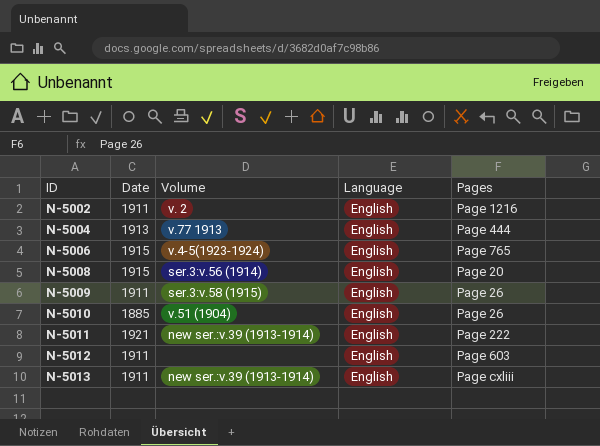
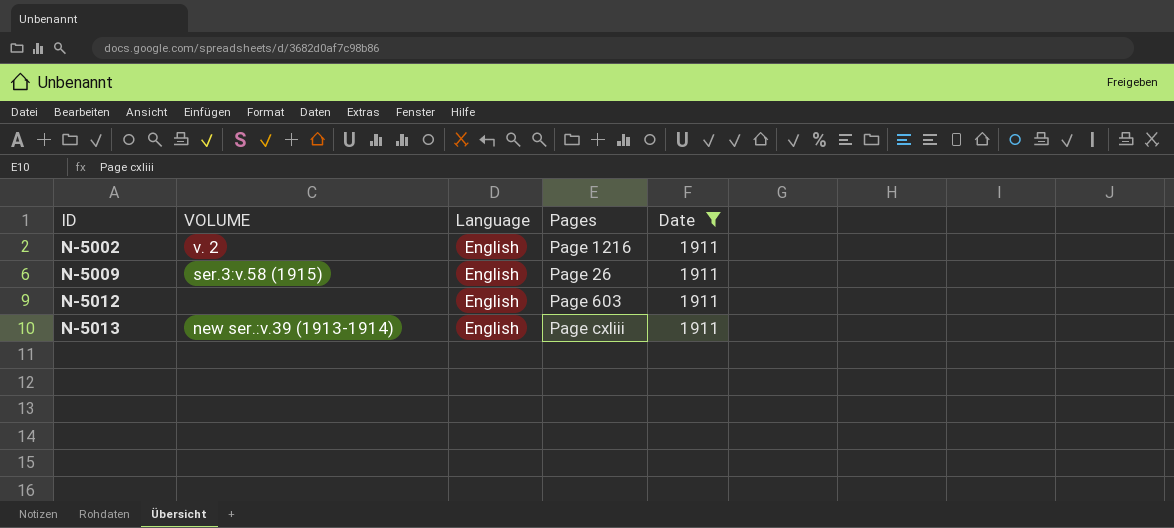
filter: none -> Date = 1911
column name: Volume -> VOLUME
column Date | position: 2 -> 5

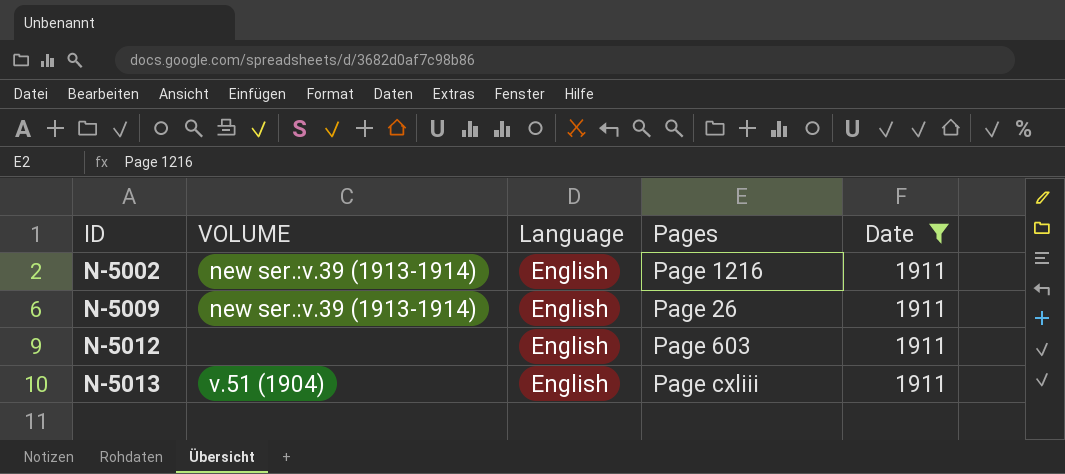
N-5002 | VOLUME: v. 2 -> new ser.:v.39 (1913-1914)
N-5009 | VOLUME: ser.3:v.58 (1915) -> new ser.:v.39 (1913-1914)
N-5013 | VOLUME: new ser.:v.39 (1913-1914) -> v.51 (1904)

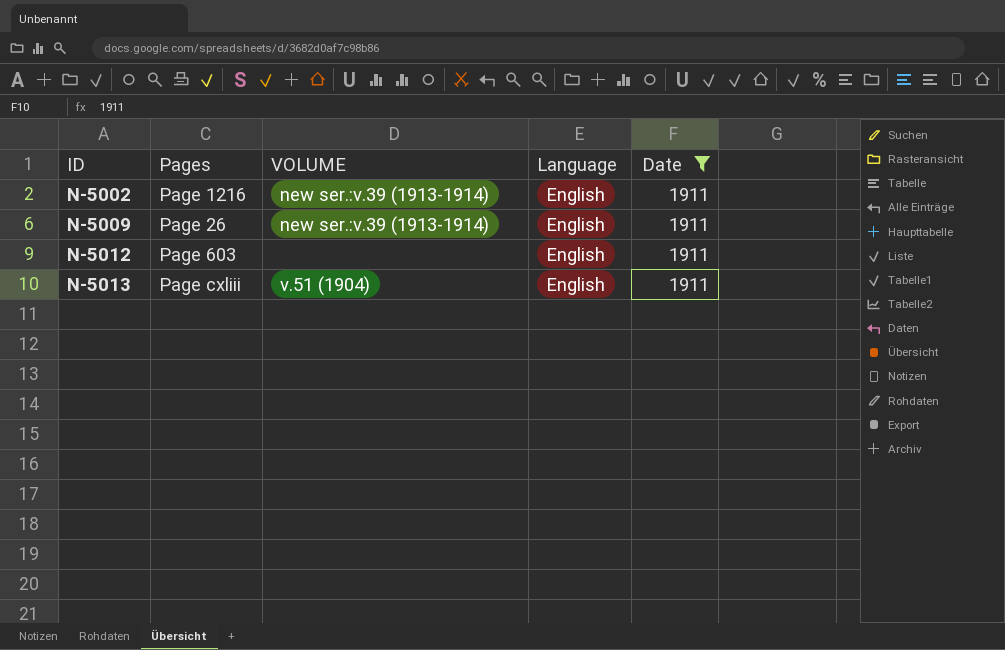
column Pages | position: 4 -> 2

